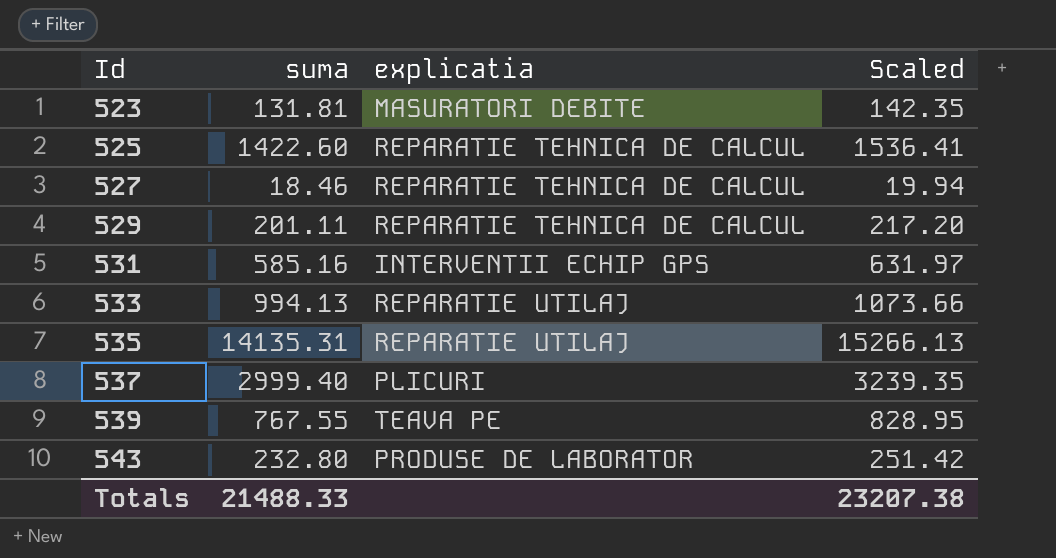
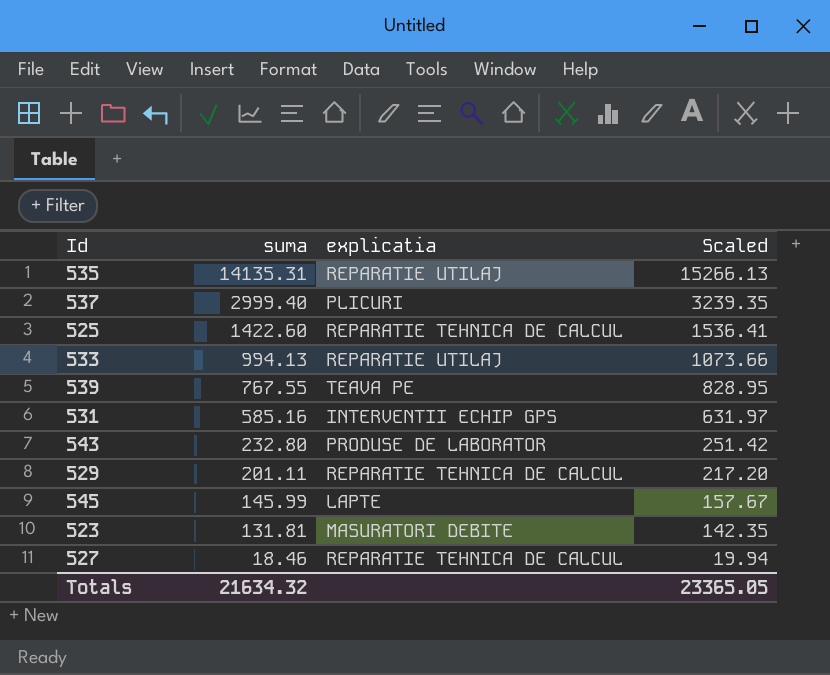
row order: Id ascending -> suma descending
row 545: none -> 145.99 | LAPTE | 157.67
Totals | suma: 21488.33 -> 21634.32
Totals | Scaled: 23207.38 -> 23365.05

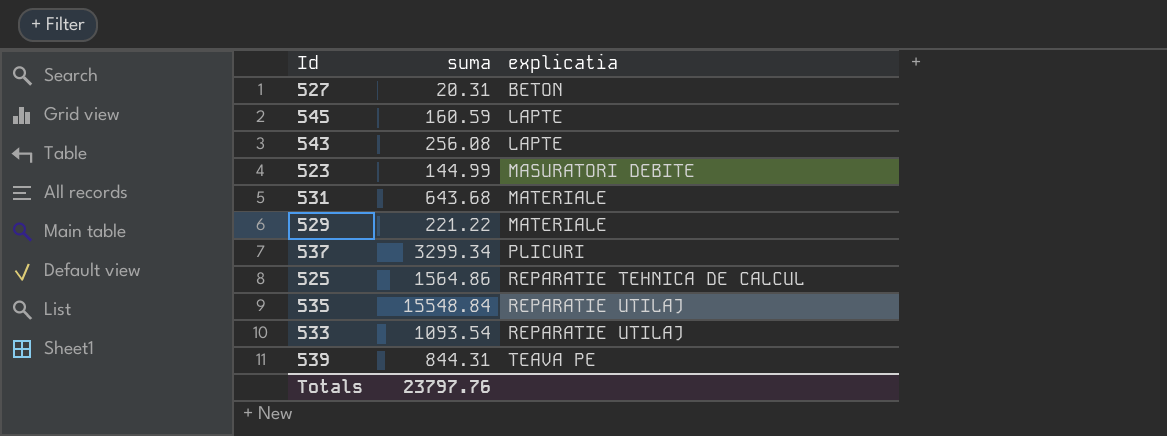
row order: suma descending -> explicatia ascending
column Scaled | formula: [suma] * 1.08 -> none
527 | suma: 18.46 -> 20.31
527 | explicatia: REPARATIE TEHNICA DE CALCUL -> BETON
545 | suma: 145.99 -> 160.59
543 | suma: 232.80 -> 256.08
543 | explicatia: PRODUSE DE LABORATOR -> LAPTE
523 | suma: 131.81 -> 144.99
531 | suma: 585.16 -> 643.68
531 | explicatia: INTERVENTII ECHIP GPS -> MATERIALE
529 | suma: 201.11 -> 221.22
529 | explicatia: REPARATIE TEHNICA DE CALCUL -> MATERIALE
537 | suma: 2999.40 -> 3299.34
525 | suma: 1422.60 -> 1564.86
535 | suma: 14135.31 -> 15548.84
533 | suma: 994.13 -> 1093.54
539 | suma: 767.55 -> 844.31
Totals | suma: 21634.32 -> 23797.76

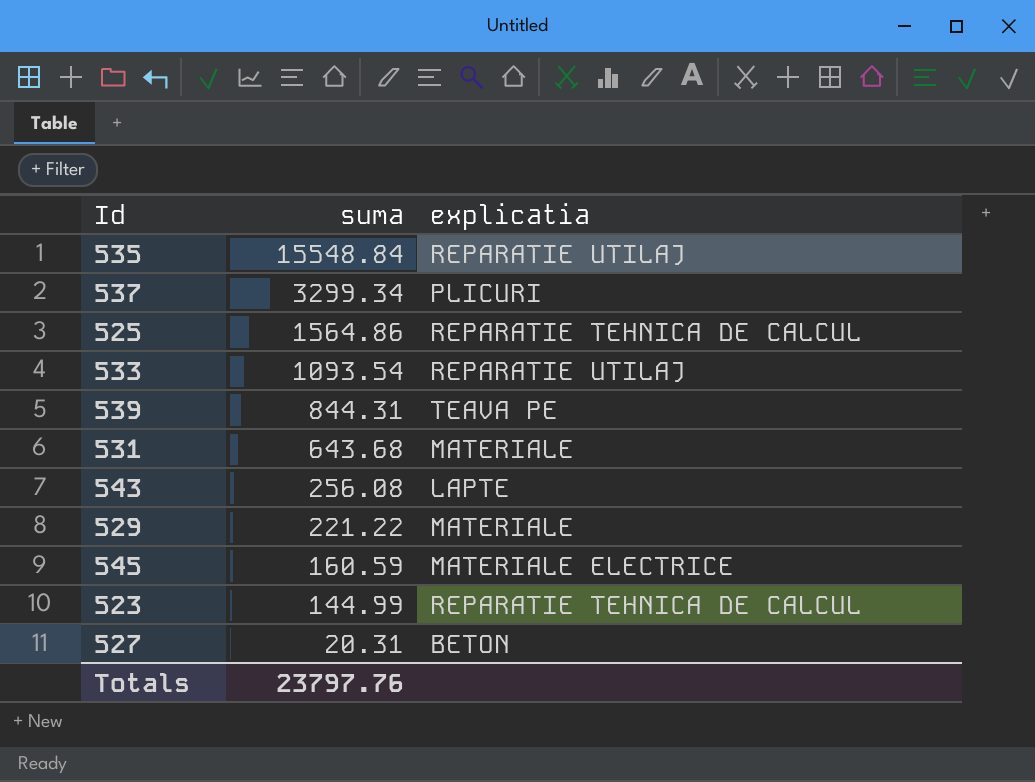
row order: explicatia ascending -> suma descending
545 | explicatia: LAPTE -> MATERIALE ELECTRICE
523 | explicatia: MASURATORI DEBITE -> REPARATIE TEHNICA DE CALCUL

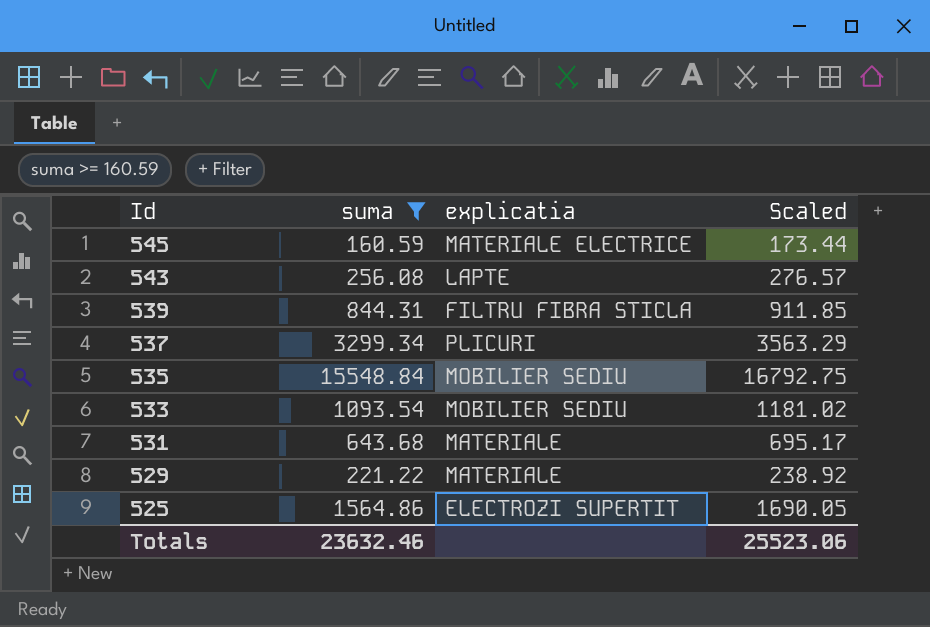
filter: none -> suma >= 160.59
row order: suma descending -> Id descending
column Scaled | formula: none -> [suma] * 1.08
539 | explicatia: TEAVA PE -> FILTRU FIBRA STICLA
535 | explicatia: REPARATIE UTILAJ -> MOBILIER SEDIU
533 | explicatia: REPARATIE UTILAJ -> MOBILIER SEDIU
525 | explicatia: REPARATIE TEHNICA DE CALCUL -> ELECTROZI SUPERTIT
Totals | suma: 23797.76 -> 23632.46

